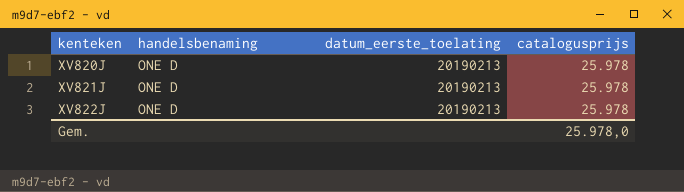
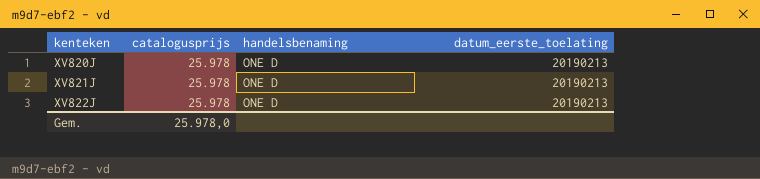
column catalogusprijs | position: 4 -> 2

